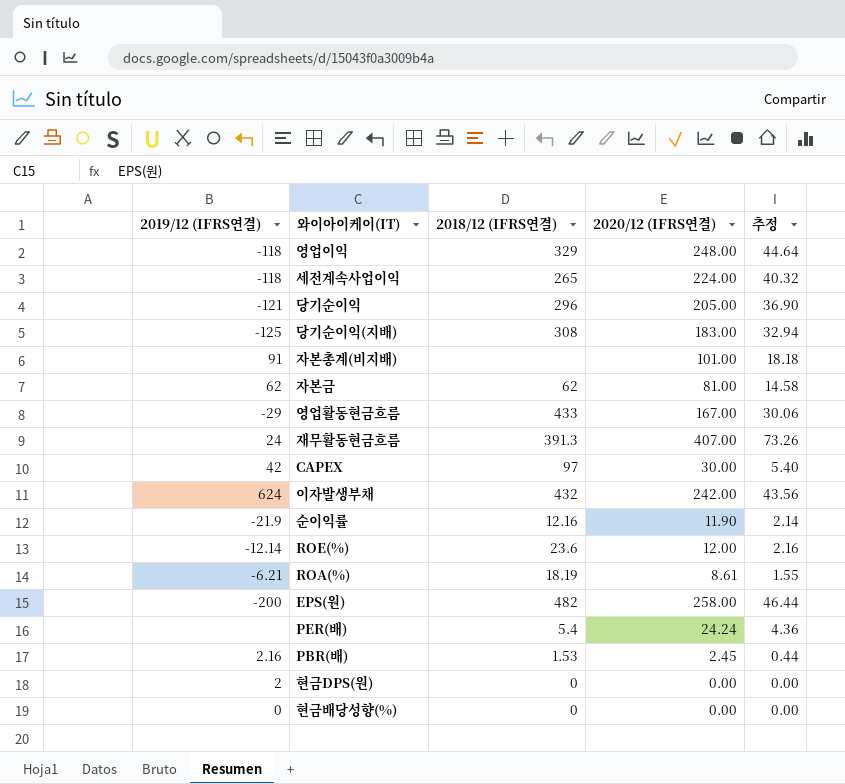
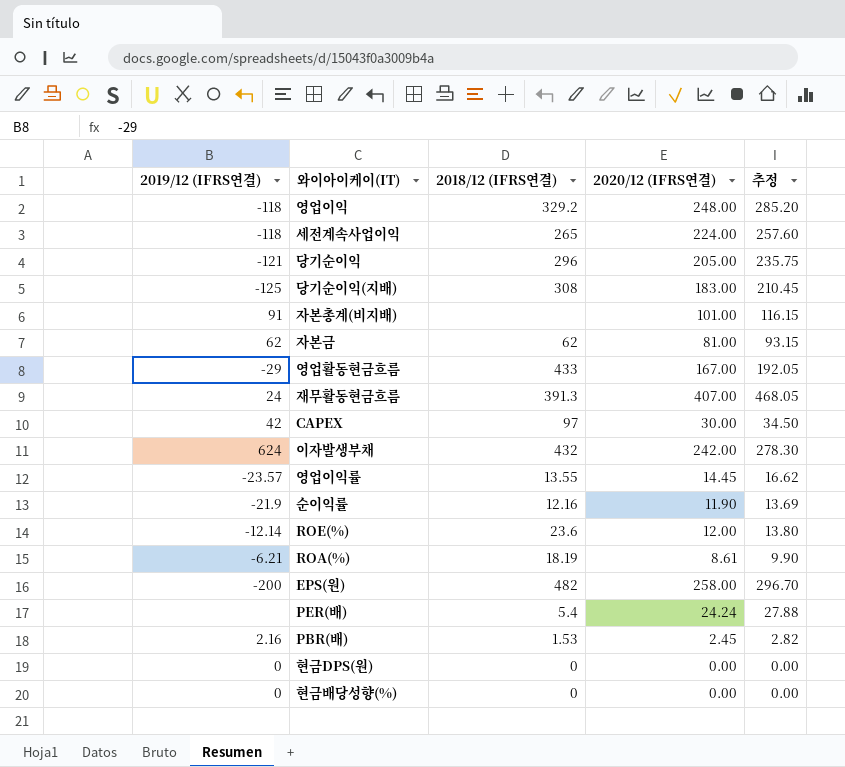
column 추정 | formula: [2020/12 (IFRS연결)] * 0.18 -> [2020/12 (IFRS연결)] * 1.15
영업이익 | 2018/12 (IFRS연결): 329 -> 329.2
row 영업이익률: none -> -23.57 | 13.55 | 14.45 | 16.62
현금DPS(원) | 2019/12 (IFRS연결): 2 -> 0

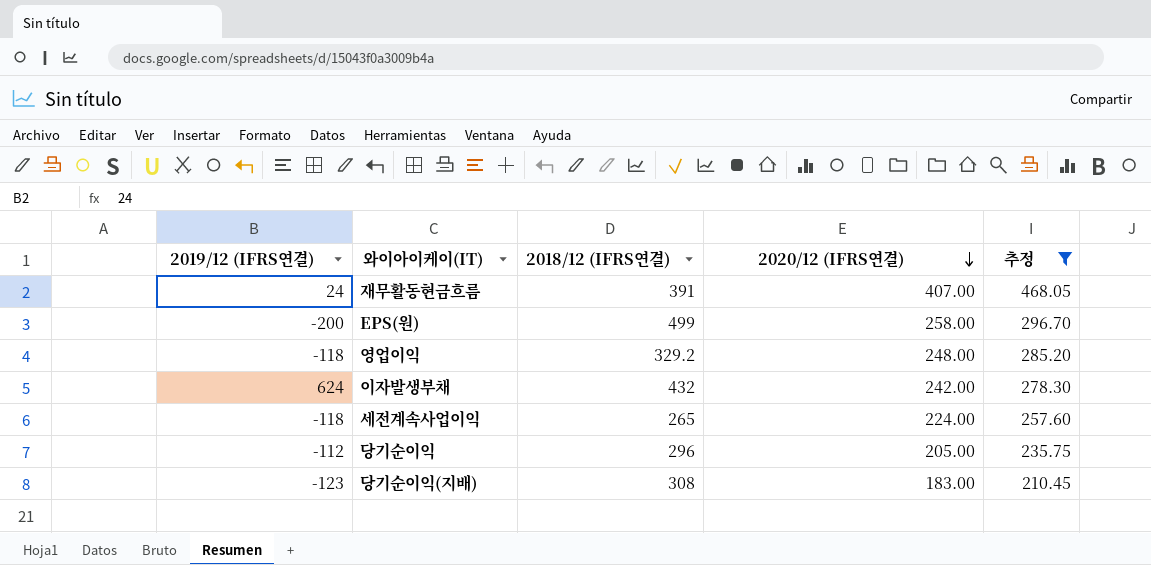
filter: none -> 추정 >= 210.45
row order: none -> 2020/12 (IFRS연결) descending
재무활동현금흐름 | 2018/12 (IFRS연결): 391.3 -> 391
EPS(원) | 2018/12 (IFRS연결): 482 -> 499
당기순이익 | 2019/12 (IFRS연결): -121 -> -112
당기순이익(지배) | 2019/12 (IFRS연결): -125 -> -123

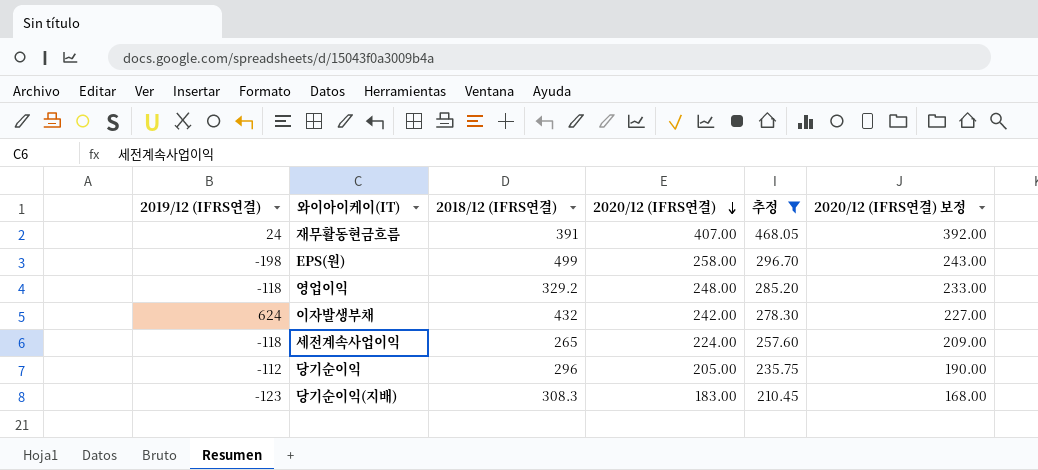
column 2020/12 (IFRS연결) 보정 | formula: none -> [2020/12 (IFRS연결)] - 15
EPS(원) | 2019/12 (IFRS연결): -200 -> -198
당기순이익(지배) | 2018/12 (IFRS연결): 308 -> 308.3

